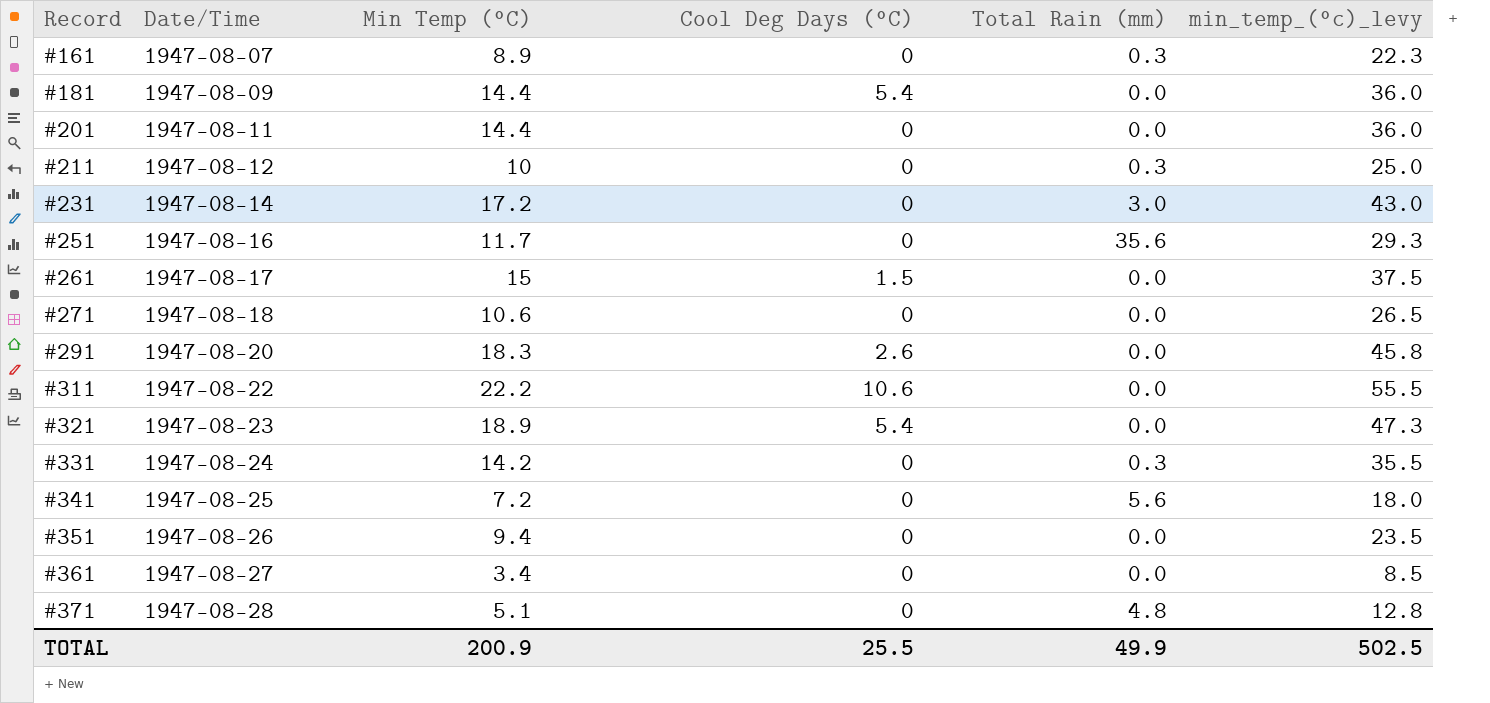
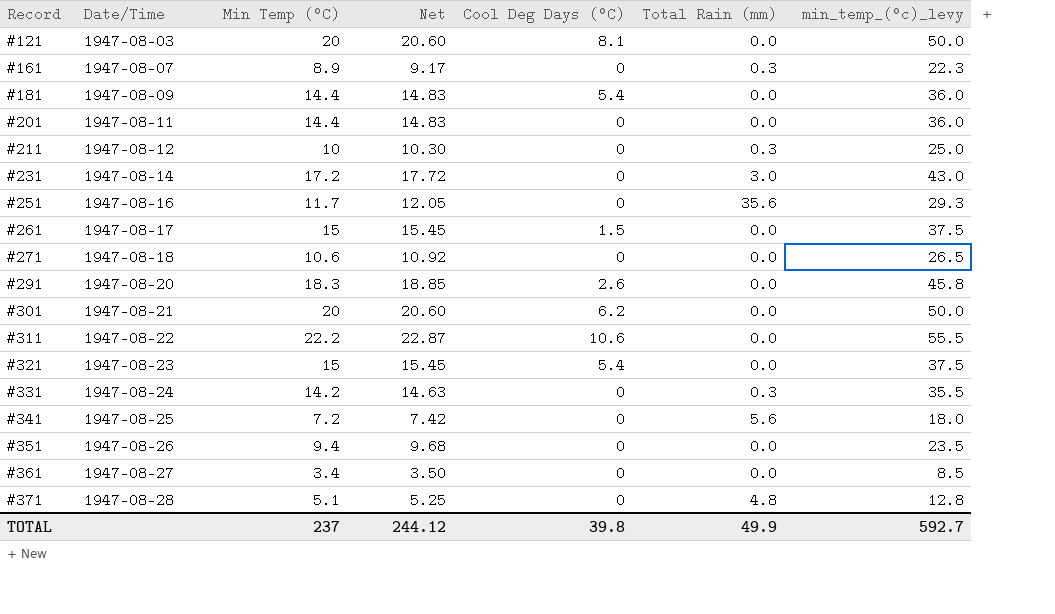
column Net | formula: none -> [Min Temp (°C)] * 1.03
row #121: none -> 1947-08-03 | 20 | 20.60 | 8.1 | 0.0 | 50.0
row #301: none -> 1947-08-21 | 20 | 20.60 | 6.2 | 0.0 | 50.0
#321 | Min Temp (°C): 18.9 -> 15
#321 | min_temp_(°c)_levy: 47.3 -> 37.5
TOTAL | Min Temp (°C): 200.9 -> 237
TOTAL | Cool Deg Days (°C): 25.5 -> 39.8
TOTAL | min_temp_(°c)_levy: 502.5 -> 592.7

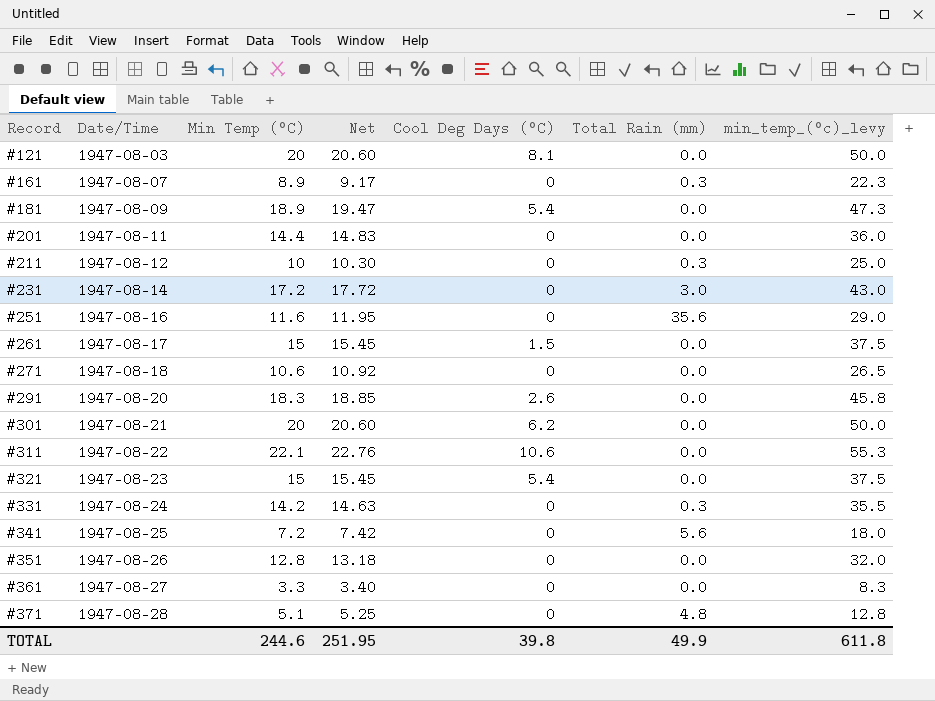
#181 | Min Temp (°C): 14.4 -> 18.9
#181 | Net: 14.83 -> 19.47
#181 | min_temp_(°c)_levy: 36.0 -> 47.3
#251 | Min Temp (°C): 11.7 -> 11.6
#251 | Net: 12.05 -> 11.95
#251 | min_temp_(°c)_levy: 29.3 -> 29.0
#311 | Min Temp (°C): 22.2 -> 22.1
#311 | Net: 22.87 -> 22.76
#311 | min_temp_(°c)_levy: 55.5 -> 55.3
#351 | Min Temp (°C): 9.4 -> 12.8
#351 | Net: 9.68 -> 13.18
#351 | min_temp_(°c)_levy: 23.5 -> 32.0
#361 | Min Temp (°C): 3.4 -> 3.3
#361 | Net: 3.50 -> 3.40
#361 | min_temp_(°c)_levy: 8.5 -> 8.3
TOTAL | Min Temp (°C): 237 -> 244.6
TOTAL | Net: 244.12 -> 251.95
TOTAL | min_temp_(°c)_levy: 592.7 -> 611.8

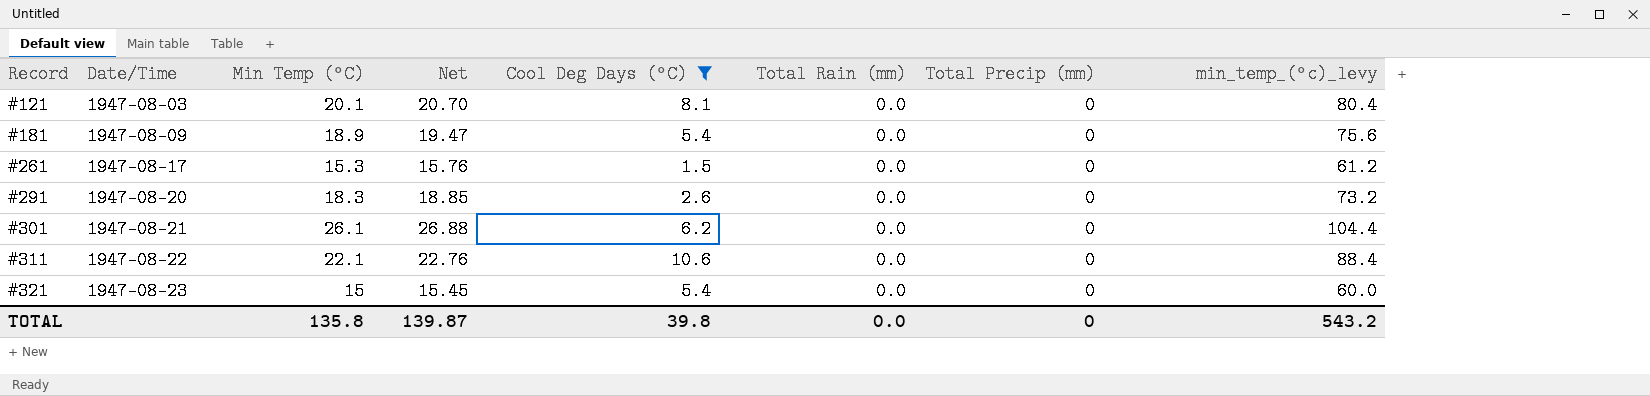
filter: none -> Cool Deg Days (°C) != 0
column Total Precip (mm) | position: none -> 7
column min_temp_(°c)_levy | formula: [Min Temp (°C)] * 2.5 -> [Min Temp (°C)] * 4
#121 | Min Temp (°C): 20 -> 20.1
#121 | Net: 20.60 -> 20.70
#261 | Min Temp (°C): 15 -> 15.3
#261 | Net: 15.45 -> 15.76
#301 | Min Temp (°C): 20 -> 26.1
#301 | Net: 20.60 -> 26.88
TOTAL | Min Temp (°C): 244.6 -> 135.8
TOTAL | Net: 251.95 -> 139.87
TOTAL | Total Rain (mm): 49.9 -> 0.0
TOTAL | min_temp_(°c)_levy: 611.8 -> 543.2

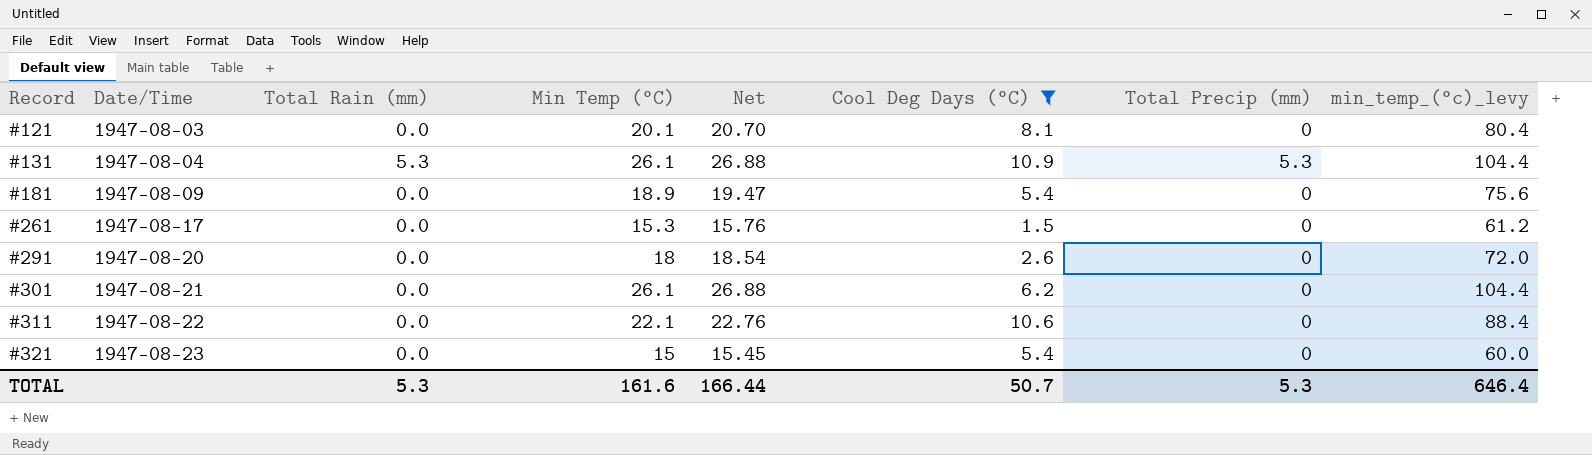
column Total Rain (mm) | position: 6 -> 3
row #131: none -> 1947-08-04 | 5.3 | 26.1 | 26.88 | 10.9 | 5.3 | 104.4
#291 | Min Temp (°C): 18.3 -> 18
#291 | Net: 18.85 -> 18.54
#291 | min_temp_(°c)_levy: 73.2 -> 72.0
TOTAL | Total Rain (mm): 0.0 -> 5.3
TOTAL | Min Temp (°C): 135.8 -> 161.6
TOTAL | Net: 139.87 -> 166.44
TOTAL | Cool Deg Days (°C): 39.8 -> 50.7
TOTAL | Total Precip (mm): 0 -> 5.3
TOTAL | min_temp_(°c)_levy: 543.2 -> 646.4

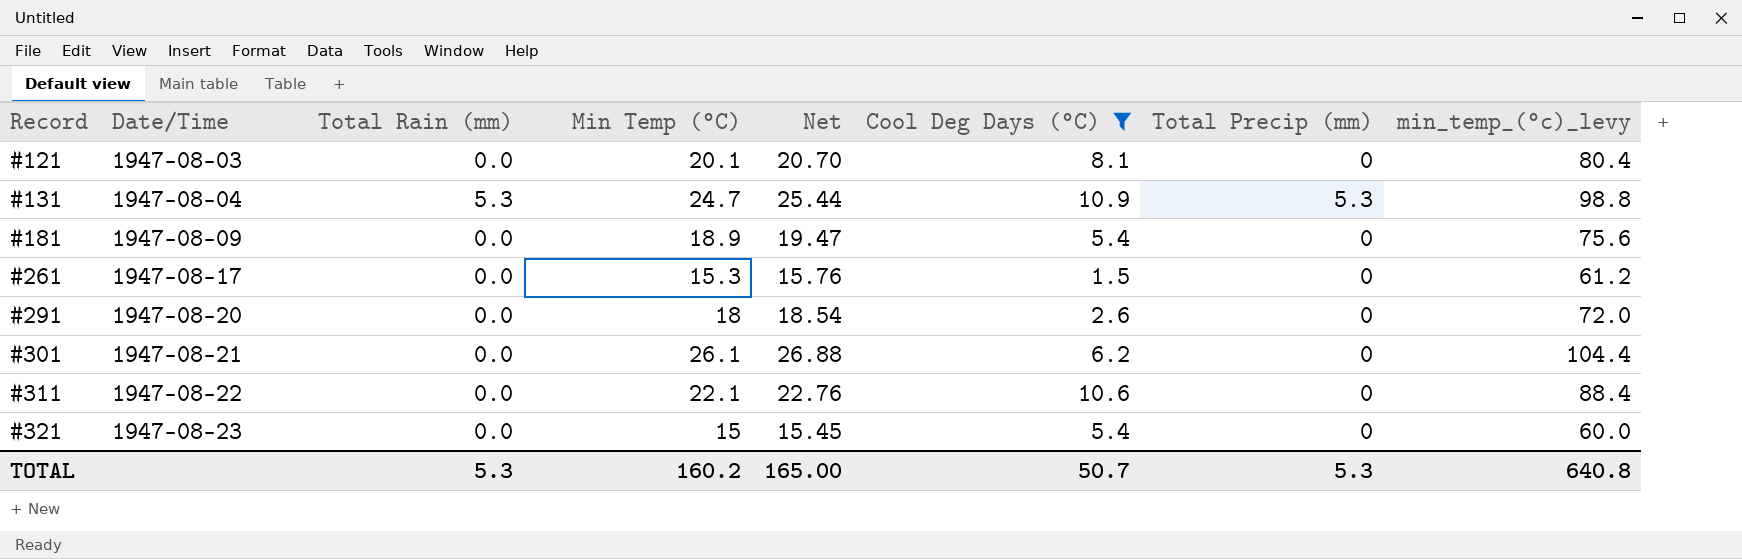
#131 | Min Temp (°C): 26.1 -> 24.7
#131 | Net: 26.88 -> 25.44
#131 | min_temp_(°c)_levy: 104.4 -> 98.8
TOTAL | Min Temp (°C): 161.6 -> 160.2
TOTAL | Net: 166.44 -> 165.00
TOTAL | min_temp_(°c)_levy: 646.4 -> 640.8

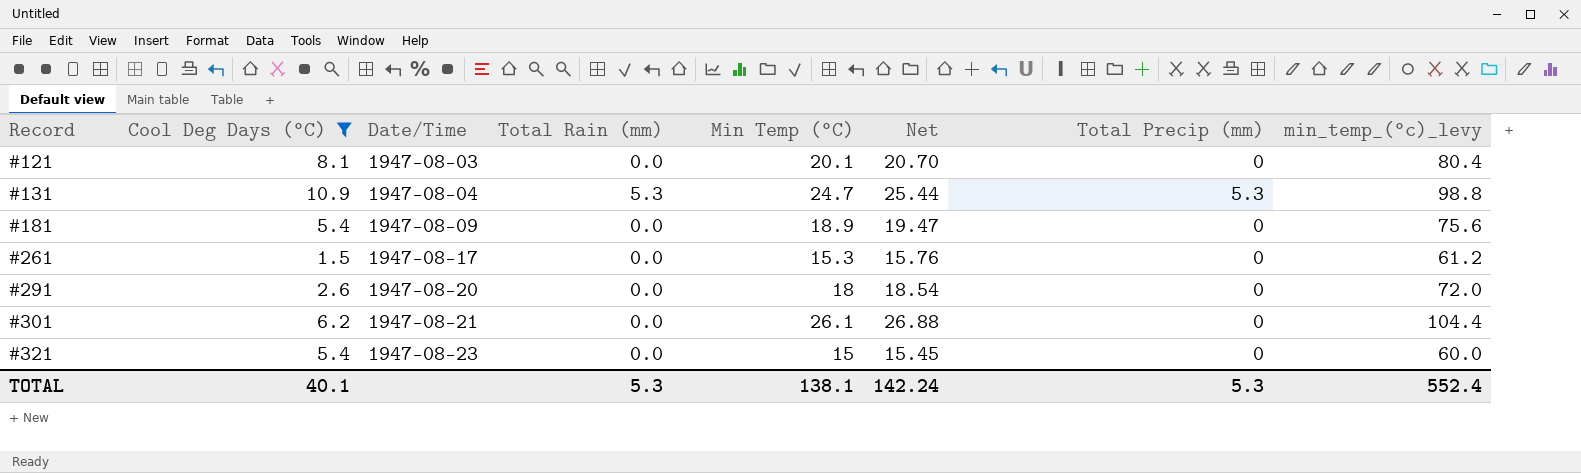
column Cool Deg Days (°C) | position: 6 -> 2
row #311: 1947-08-22 | 0.0 | 22.1 | 22.76 | 10.6 | 0 | 88.4 -> none
TOTAL | Cool Deg Days (°C): 50.7 -> 40.1
TOTAL | Min Temp (°C): 160.2 -> 138.1
TOTAL | Net: 165.00 -> 142.24
TOTAL | min_temp_(°c)_levy: 640.8 -> 552.4

